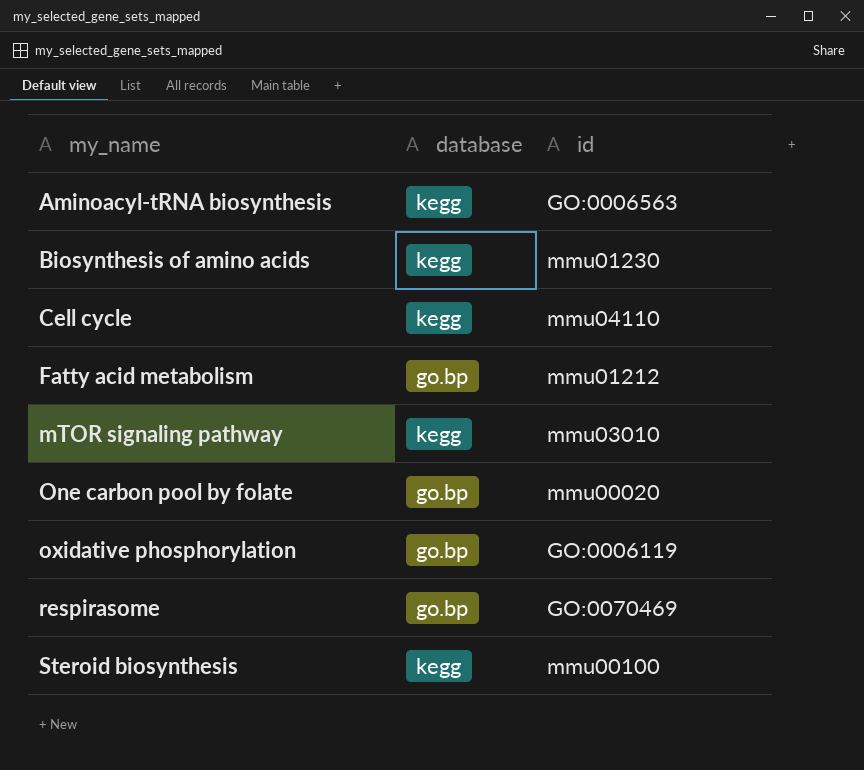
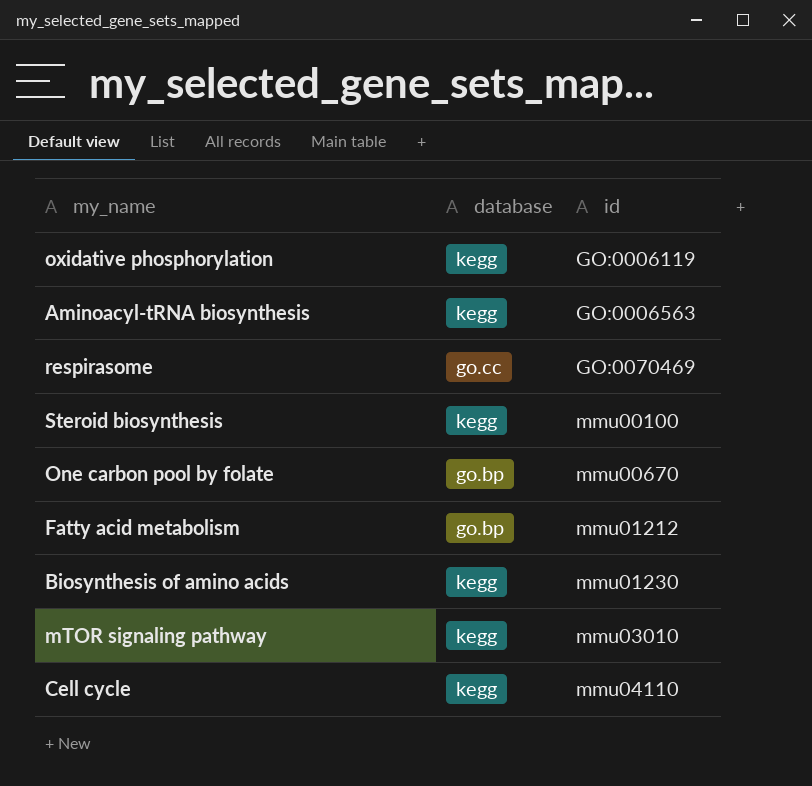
row order: my_name ascending -> id ascending
oxidative phosphorylation | database: go.bp -> kegg
respirasome | database: go.bp -> go.cc
One carbon pool by folate | id: mmu00020 -> mmu00670

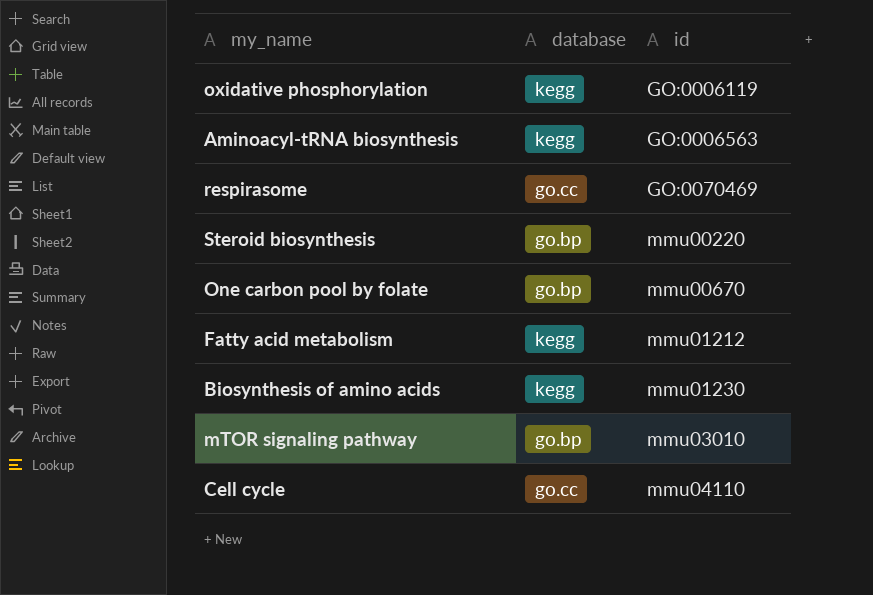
Steroid biosynthesis | database: kegg -> go.bp
Steroid biosynthesis | id: mmu00100 -> mmu00220
Fatty acid metabolism | database: go.bp -> kegg
mTOR signaling pathway | database: kegg -> go.bp
Cell cycle | database: kegg -> go.cc

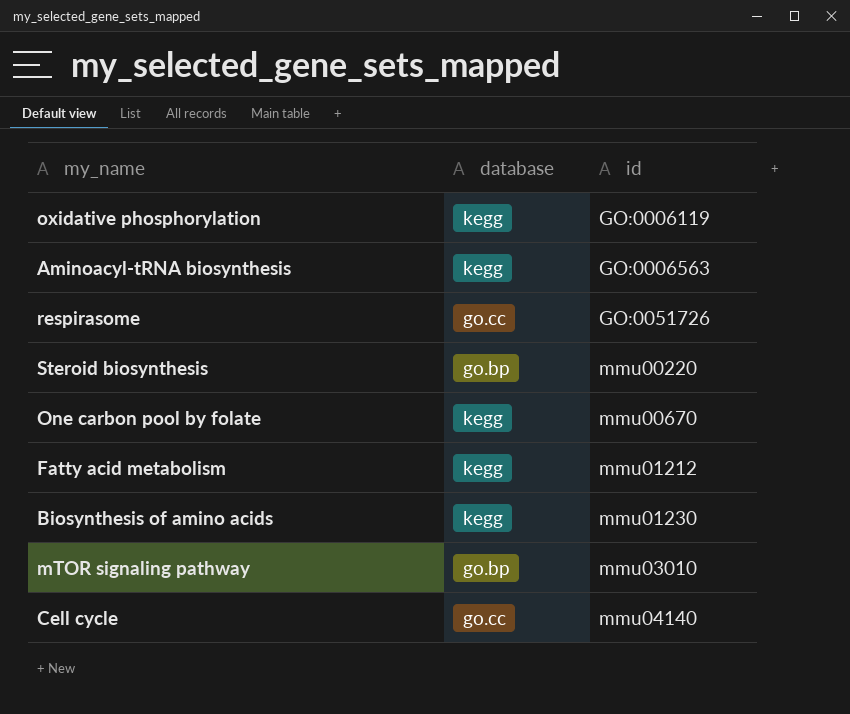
respirasome | id: GO:0070469 -> GO:0051726
One carbon pool by folate | database: go.bp -> kegg
Cell cycle | id: mmu04110 -> mmu04140

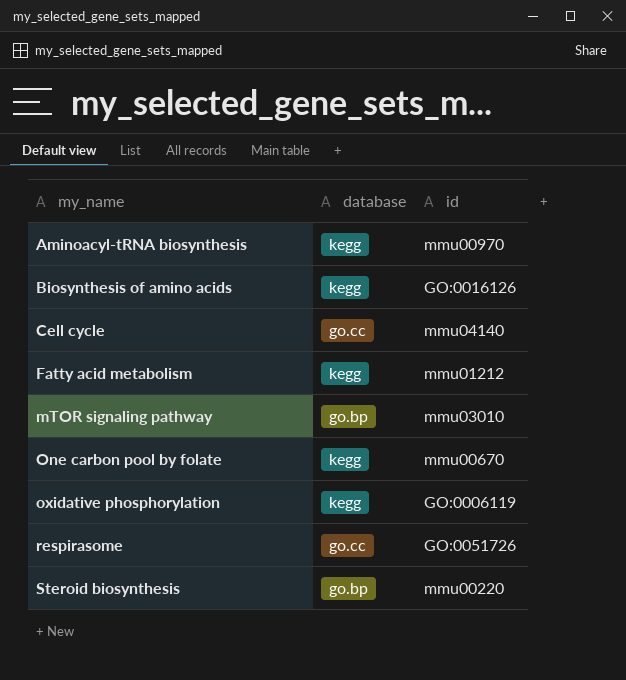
row order: id ascending -> my_name ascending
Aminoacyl-tRNA biosynthesis | id: GO:0006563 -> mmu00970
Biosynthesis of amino acids | id: mmu01230 -> GO:0016126

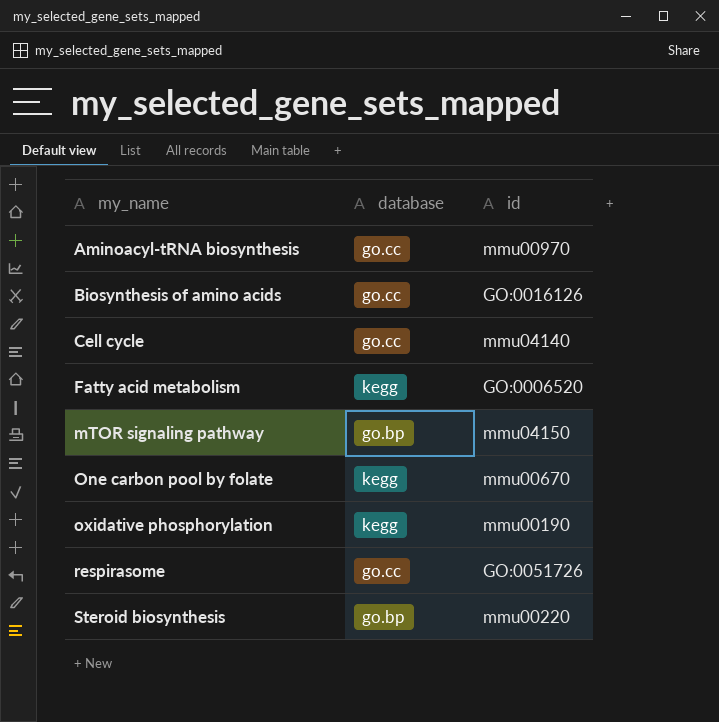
Aminoacyl-tRNA biosynthesis | database: kegg -> go.cc
Biosynthesis of amino acids | database: kegg -> go.cc
Fatty acid metabolism | id: mmu01212 -> GO:0006520
mTOR signaling pathway | id: mmu03010 -> mmu04150
oxidative phosphorylation | id: GO:0006119 -> mmu00190

